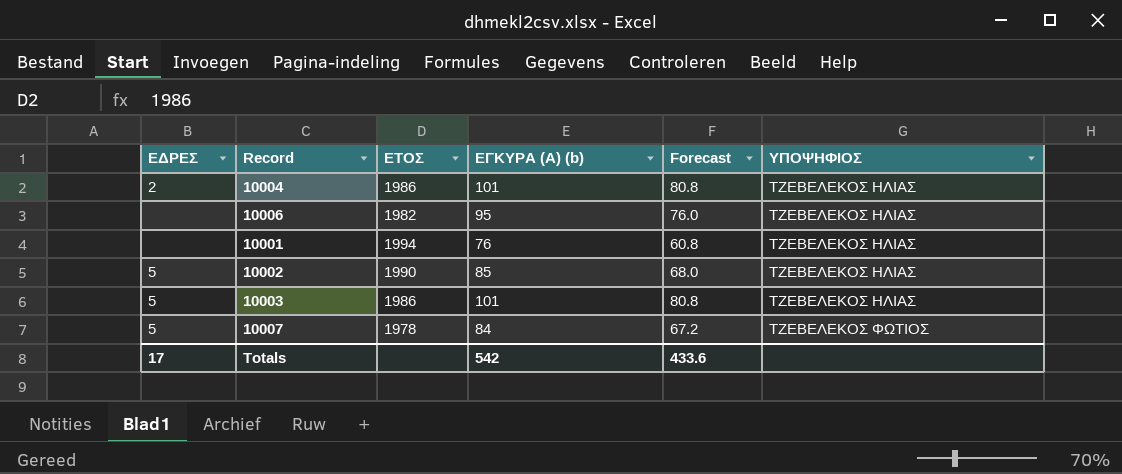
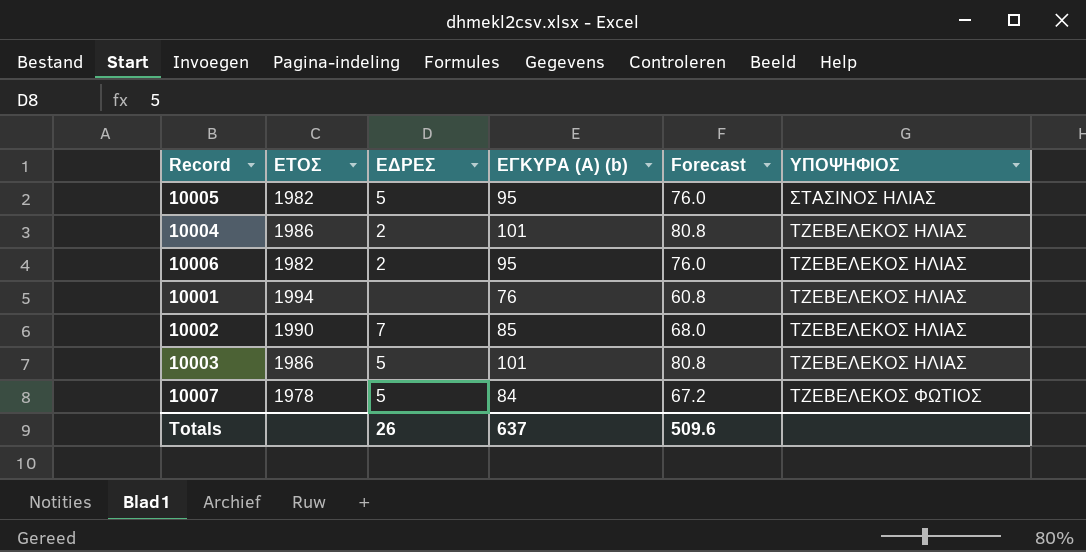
column ΕΔΡΕΣ | position: 1 -> 3
row 10005: none -> 1982 | 5 | 95 | 76.0 | ΣΤΑΣΙΝΟΣ ΗΛΙΑΣ
10006 | ΕΔΡΕΣ: none -> 2
10002 | ΕΔΡΕΣ: 5 -> 7
Totals | ΕΔΡΕΣ: 17 -> 26
Totals | ΕΓΚΥΡΑ (Α) (b): 542 -> 637
Totals | Forecast: 433.6 -> 509.6

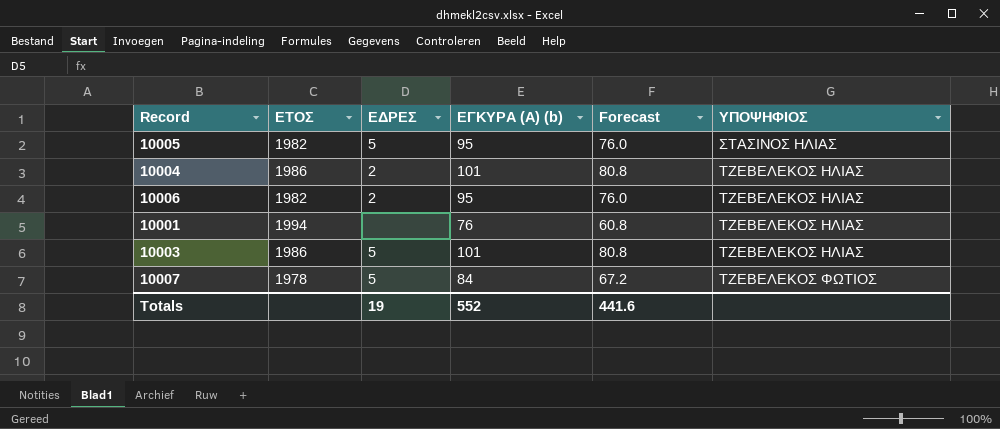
row 10002: 1990 | 7 | 85 | 68.0 | ΤΖΕΒΕΛΕΚΟΣ ΗΛΙΑΣ -> none
Totals | ΕΔΡΕΣ: 26 -> 19
Totals | ΕΓΚΥΡΑ (Α) (b): 637 -> 552
Totals | Forecast: 509.6 -> 441.6

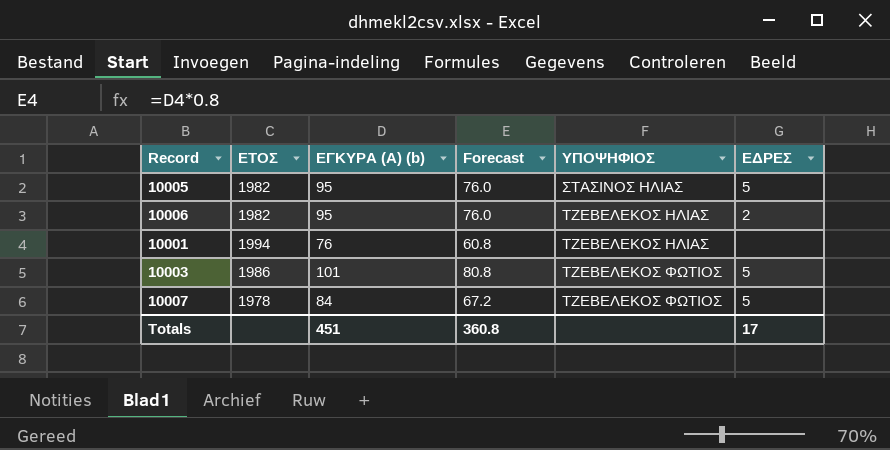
column ΕΔΡΕΣ | position: 3 -> 6
row 10004: 1986 | 2 | 101 | 80.8 | ΤΖΕΒΕΛΕΚΟΣ ΗΛΙΑΣ -> none
10003 | ΥΠΟΨΗΦΙΟΣ: ΤΖΕΒΕΛΕΚΟΣ ΗΛΙΑΣ -> ΤΖΕΒΕΛΕΚΟΣ ΦΩΤΙΟΣ
Totals | ΕΓΚΥΡΑ (Α) (b): 552 -> 451
Totals | Forecast: 441.6 -> 360.8
Totals | ΕΔΡΕΣ: 19 -> 17

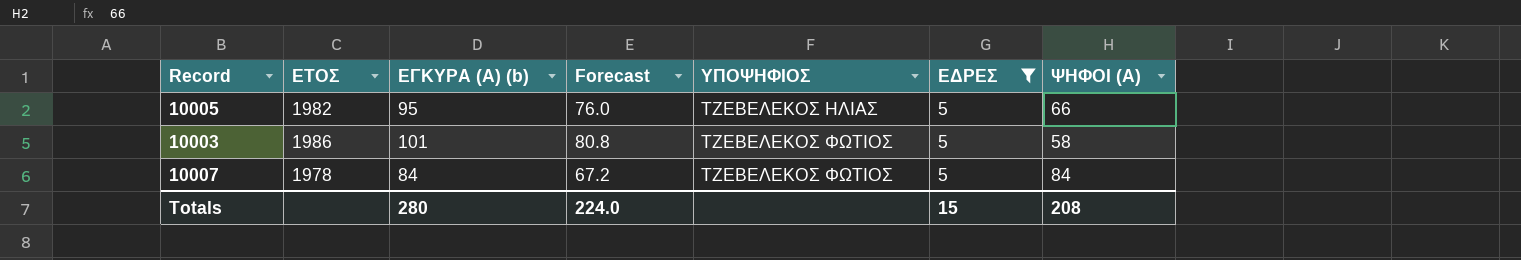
filter: none -> ΕΔΡΕΣ = 5
column ΨΗΦΟΙ (Α) | position: none -> 7
10005 | ΥΠΟΨΗΦΙΟΣ: ΣΤΑΣΙΝΟΣ ΗΛΙΑΣ -> ΤΖΕΒΕΛΕΚΟΣ ΗΛΙΑΣ
Totals | ΕΓΚΥΡΑ (Α) (b): 451 -> 280
Totals | Forecast: 360.8 -> 224.0
Totals | ΕΔΡΕΣ: 17 -> 15

